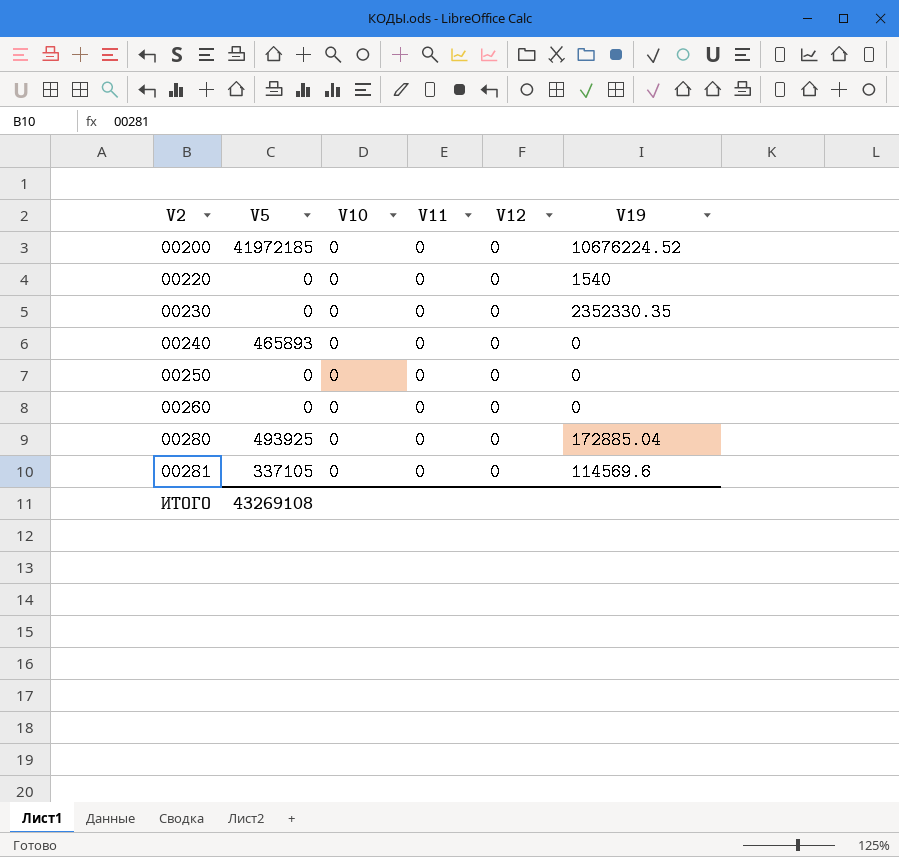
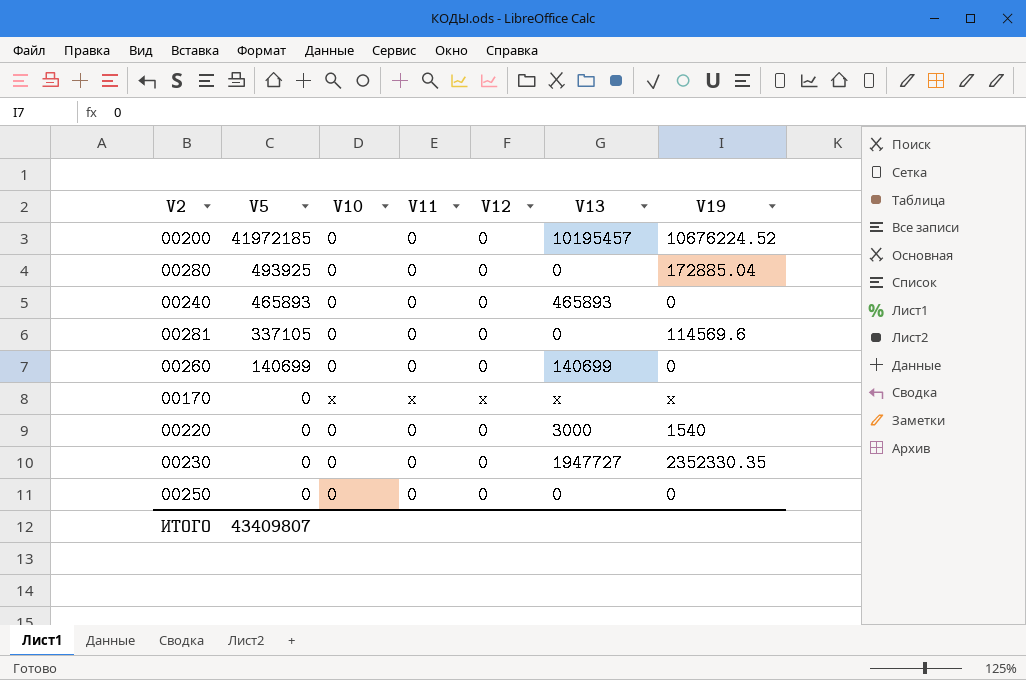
row order: V2 ascending -> V5 descending
column V13 | position: none -> 6
00260 | V5: 0 -> 140699
row 00170: none -> 0 | х | х | х | х | х
ИТОГО | V5: 43269108 -> 43409807

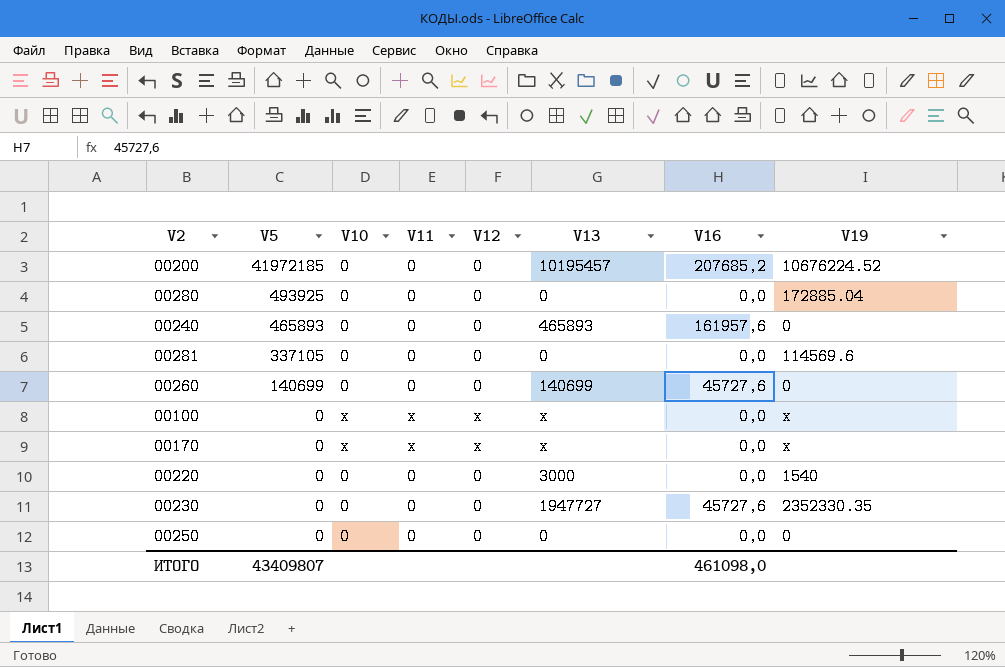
column V16 | position: none -> 7
row 00100: none -> 0 | х | х | х | х | 0,0 | х

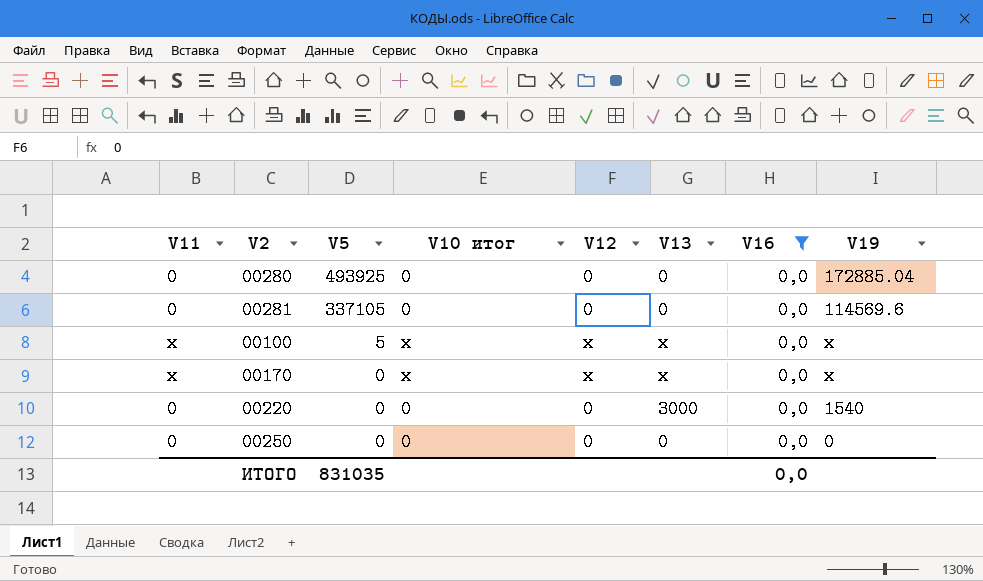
filter: none -> V16 = 0,0
column V11 | position: 4 -> 1
column name: V10 -> V10 итог
00100 | V5: 0 -> 5
ИТОГО | V5: 43409807 -> 831035
ИТОГО | V16: 461098,0 -> 0,0

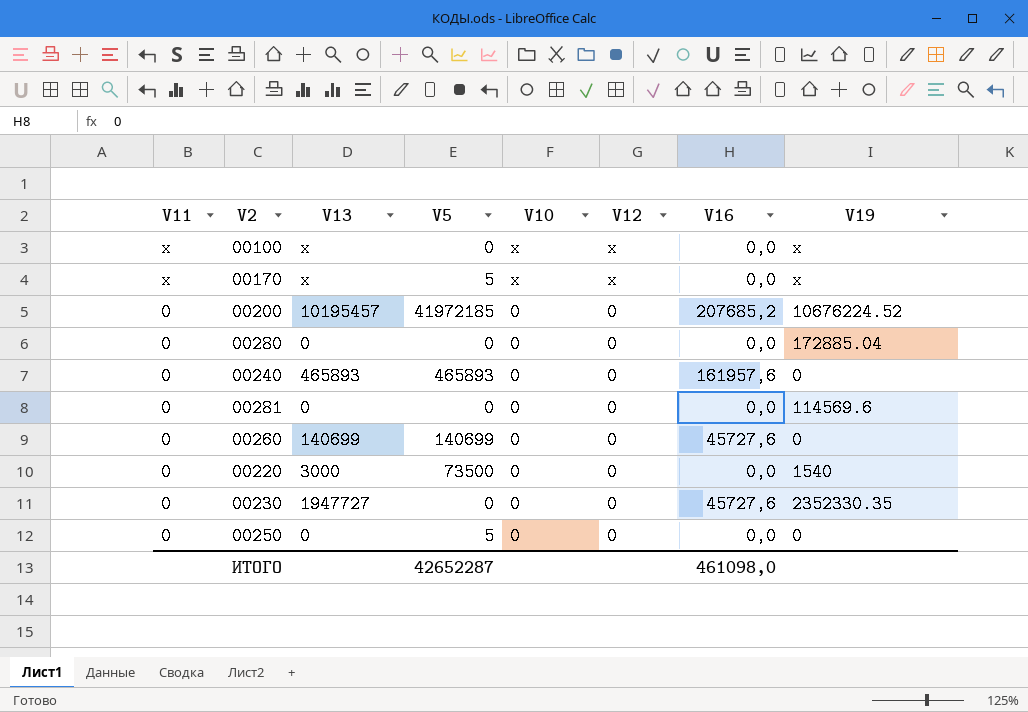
filter: V16 = 0,0 -> none
row order: V5 descending -> V11 descending
column V13 | position: 6 -> 3
column name: V10 итог -> V10
00100 | V5: 5 -> 0
00170 | V5: 0 -> 5
00280 | V5: 493925 -> 0
00281 | V5: 337105 -> 0
00220 | V5: 0 -> 73500
00250 | V5: 0 -> 5
ИТОГО | V5: 831035 -> 42652287
ИТОГО | V16: 0,0 -> 461098,0

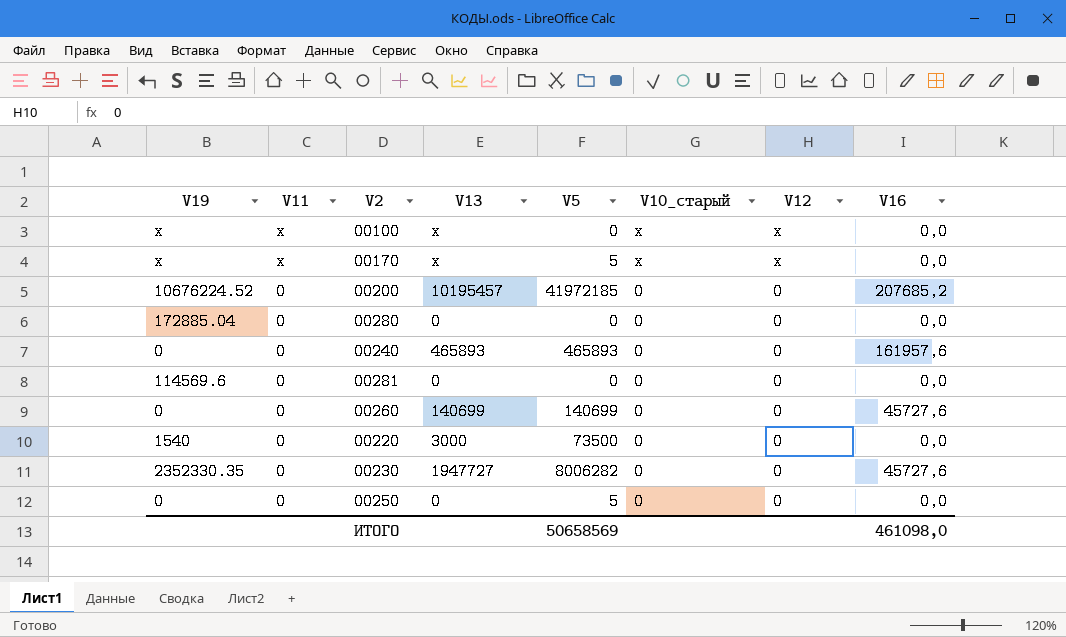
column V19 | position: 8 -> 1
column name: V10 -> V10_старый
00230 | V5: 0 -> 8006282
ИТОГО | V5: 42652287 -> 50658569

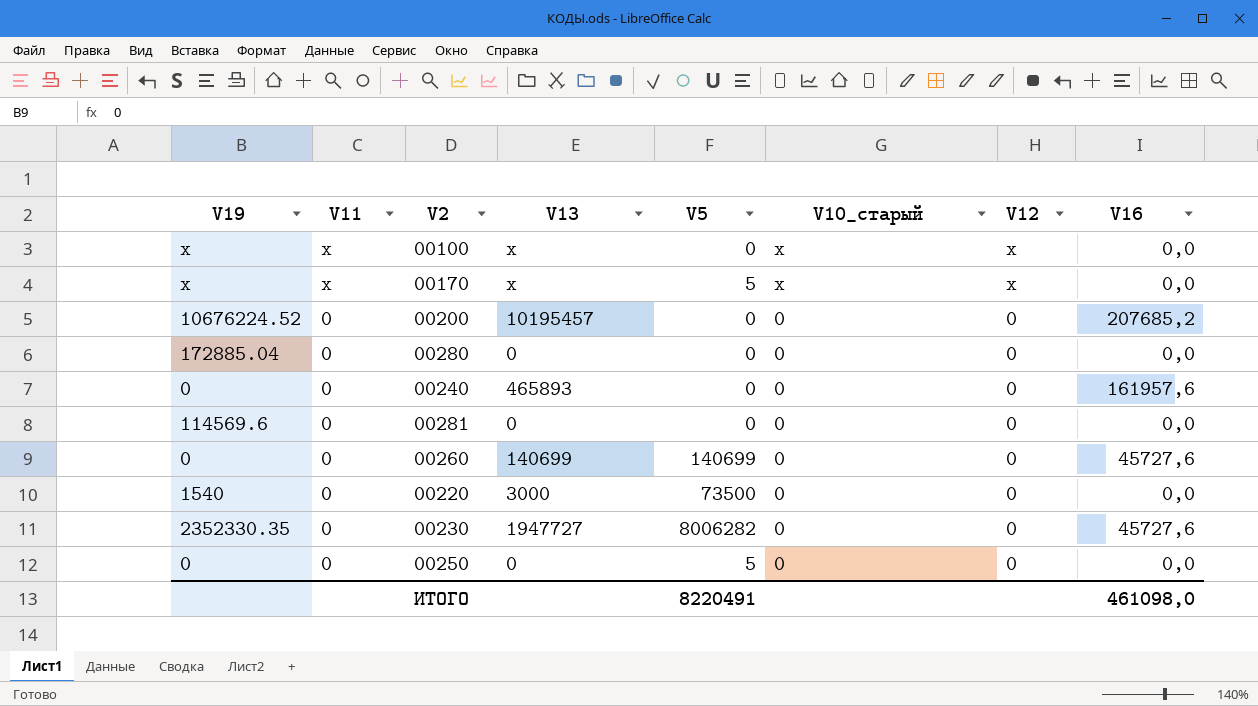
00200 | V5: 41972185 -> 0
00240 | V5: 465893 -> 0
ИТОГО | V5: 50658569 -> 8220491

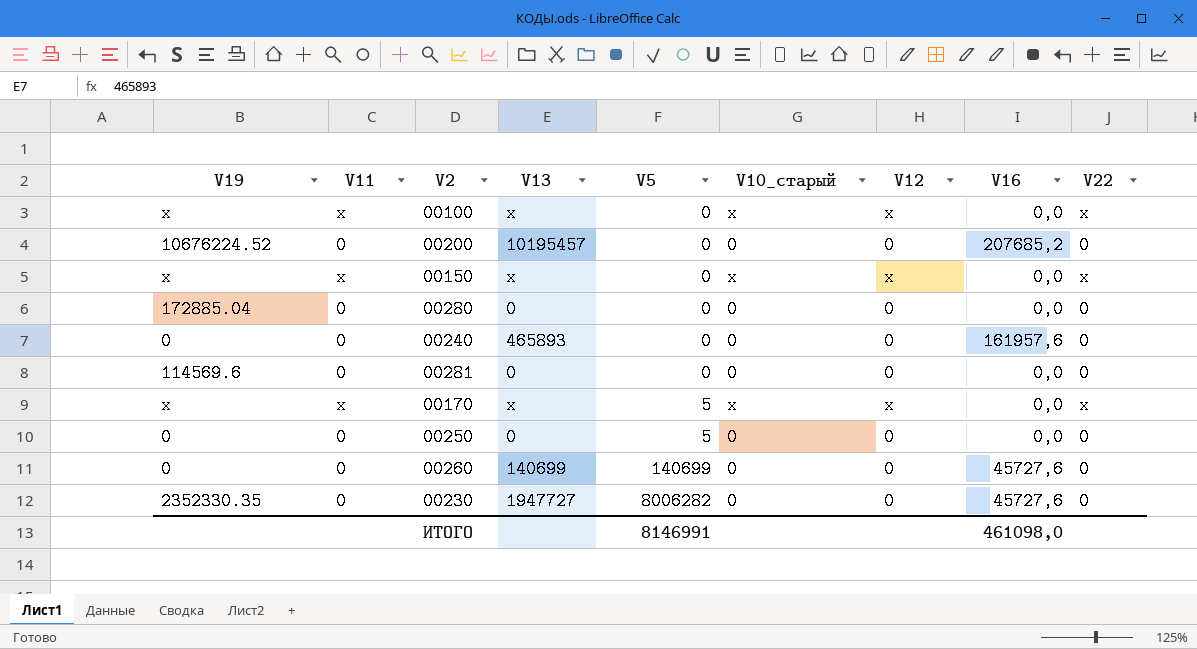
row order: V11 descending -> V5 ascending
column V22 | position: none -> 9
row 00220: 1540 | 0 | 3000 | 73500 | 0 | 0 | 0,0 -> none
row 00150: none -> х | х | х | 0 | х | х | 0,0 | х
ИТОГО | V5: 8220491 -> 8146991

